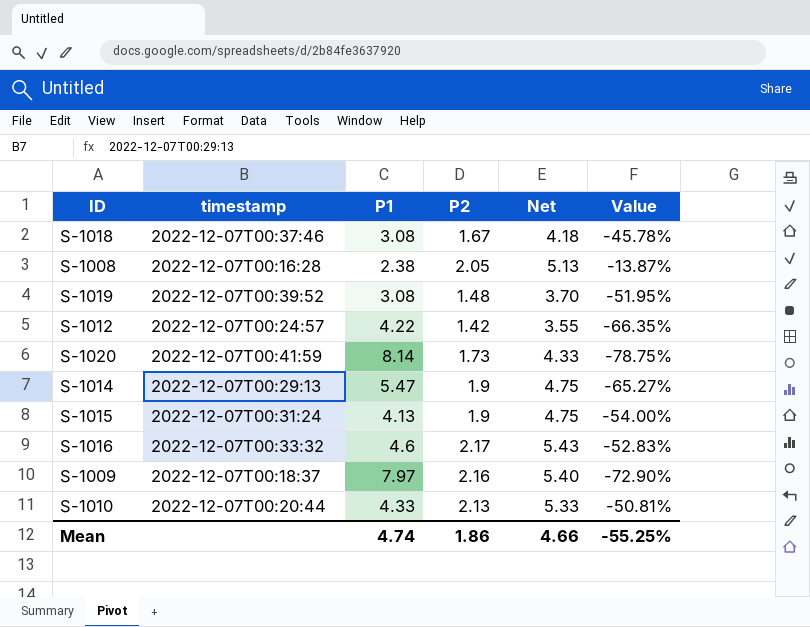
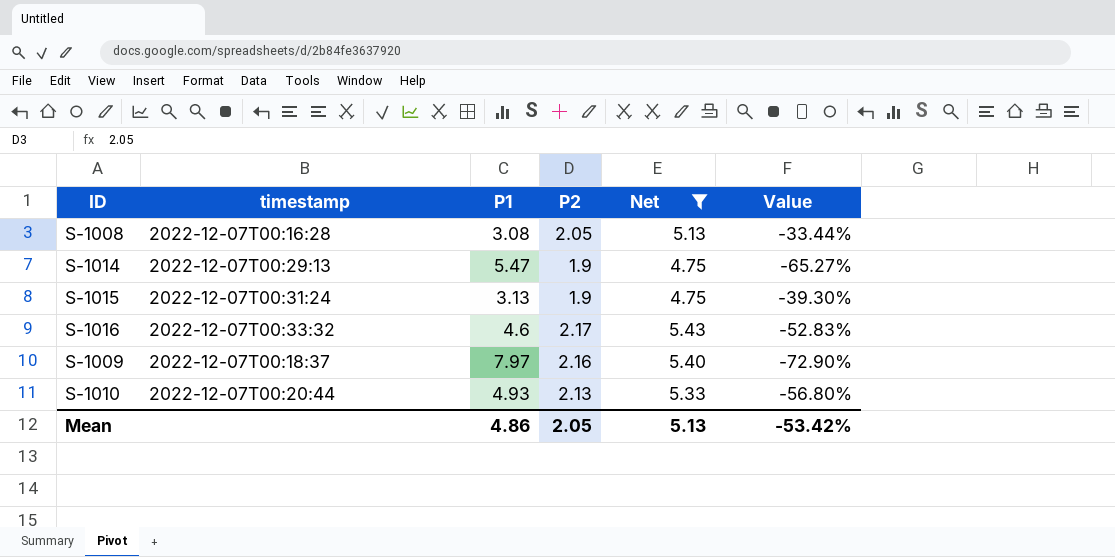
filter: none -> Net >= 4.75
S-1008 | P1: 2.38 -> 3.08
S-1008 | Value: -13.87% -> -33.44%
S-1015 | P1: 4.13 -> 3.13
S-1015 | Value: -54.00% -> -39.30%
S-1010 | P1: 4.33 -> 4.93
S-1010 | Value: -50.81% -> -56.80%
Mean | P1: 4.74 -> 4.86
Mean | P2: 1.86 -> 2.05
Mean | Net: 4.66 -> 5.13
Mean | Value: -55.25% -> -53.42%

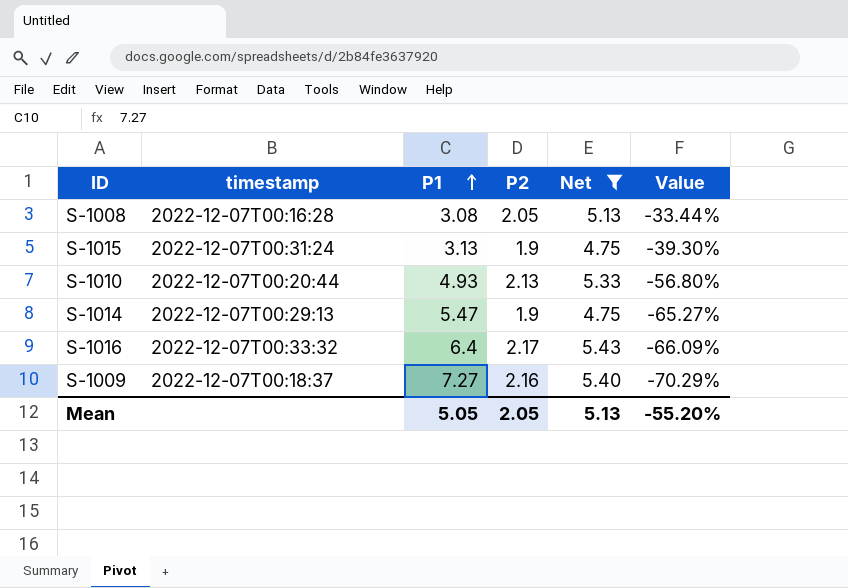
row order: none -> P1 ascending
S-1016 | P1: 4.6 -> 6.4
S-1016 | Value: -52.83% -> -66.09%
S-1009 | P1: 7.97 -> 7.27
S-1009 | Value: -72.90% -> -70.29%
Mean | P1: 4.86 -> 5.05
Mean | Value: -53.42% -> -55.20%

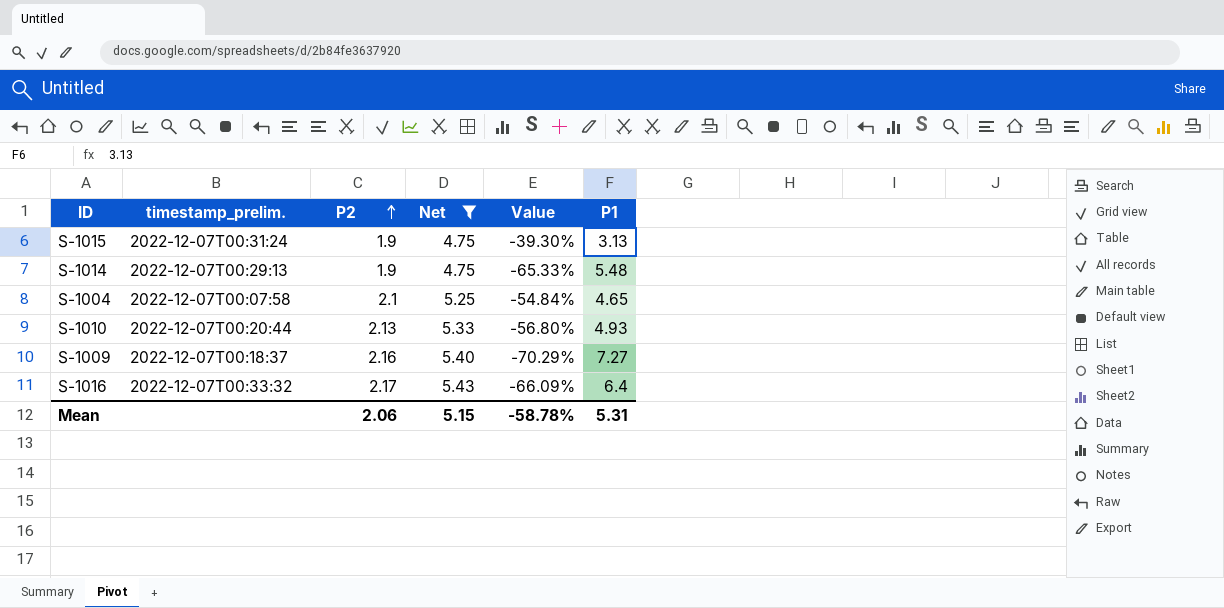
row order: P1 ascending -> P2 ascending
column name: timestamp -> timestamp_prelim.
column P1 | position: 3 -> 6
row S-1008: 2022-12-07T00:16:28 | 3.08 | 2.05 | 5.13 | -33.44% -> none
S-1014 | Value: -65.27% -> -65.33%
S-1014 | P1: 5.47 -> 5.48
row S-1004: none -> 2022-12-07T00:07:58 | 2.1 | 5.25 | -54.84% | 4.65
Mean | P2: 2.05 -> 2.06
Mean | Net: 5.13 -> 5.15
Mean | Value: -55.20% -> -58.78%
Mean | P1: 5.05 -> 5.31

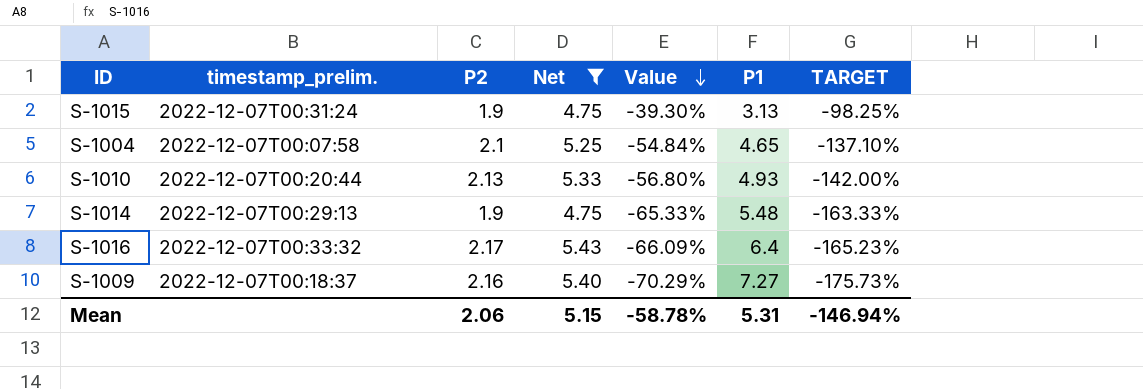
row order: P2 ascending -> Value descending
column TARGET | formula: none -> [Value] * 2.5

